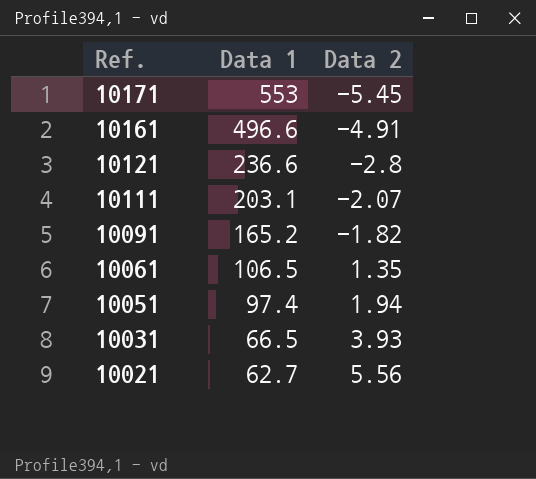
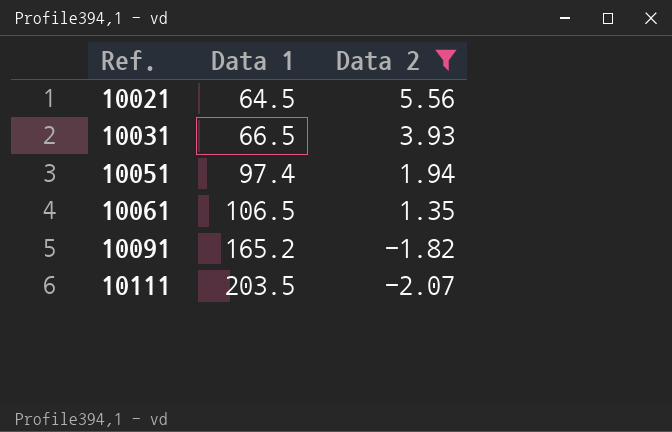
filter: none -> Data 2 >= -2.07
row order: Ref. descending -> Ref. ascending
10021 | Data 1: 62.7 -> 64.5
10111 | Data 1: 203.1 -> 203.5

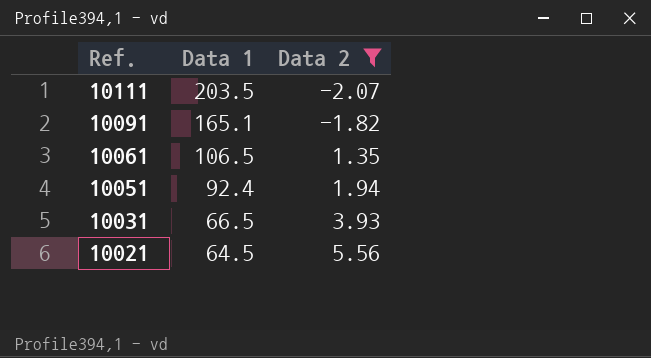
row order: Ref. ascending -> Ref. descending
10091 | Data 1: 165.2 -> 165.1
10051 | Data 1: 97.4 -> 92.4

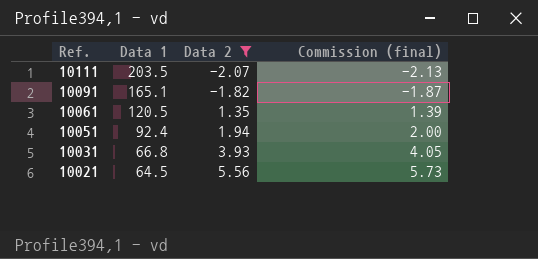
column Commission (final) | formula: none -> [Data 2] * 1.03
10061 | Data 1: 106.5 -> 120.5
10031 | Data 1: 66.5 -> 66.8

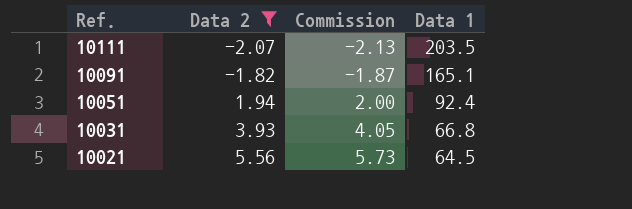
column name: Commission (final) -> Commission
column Data 1 | position: 2 -> 4
row 10061: 120.5 | 1.35 | 1.39 -> none

